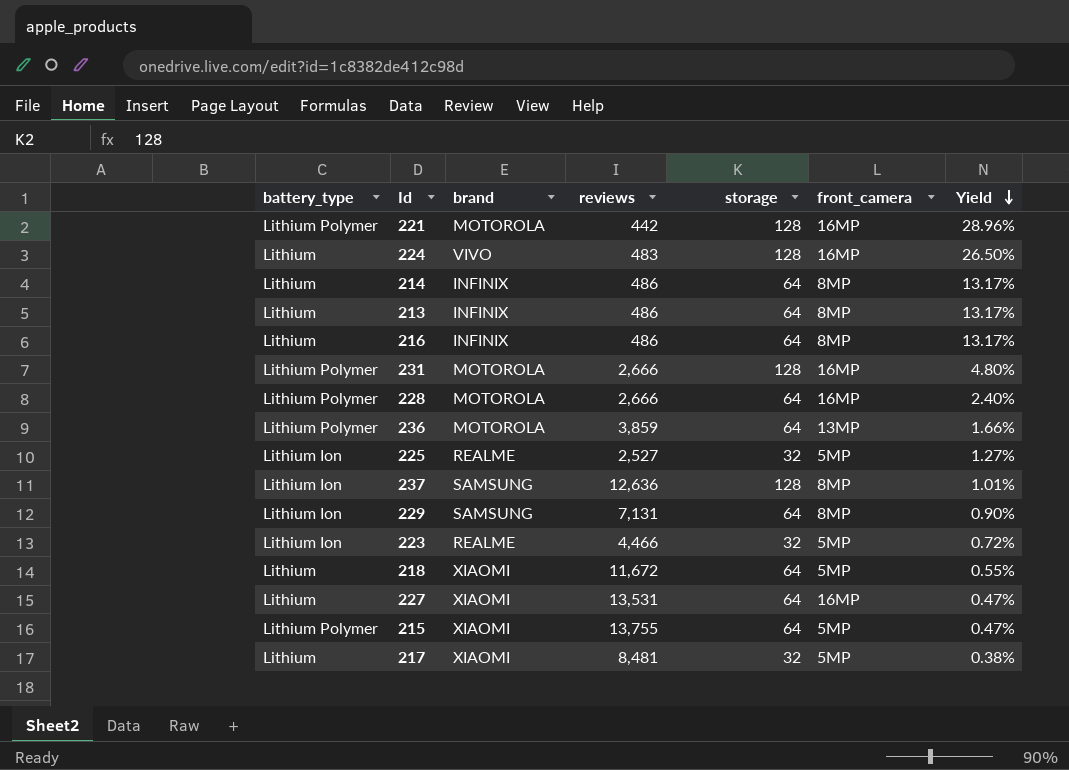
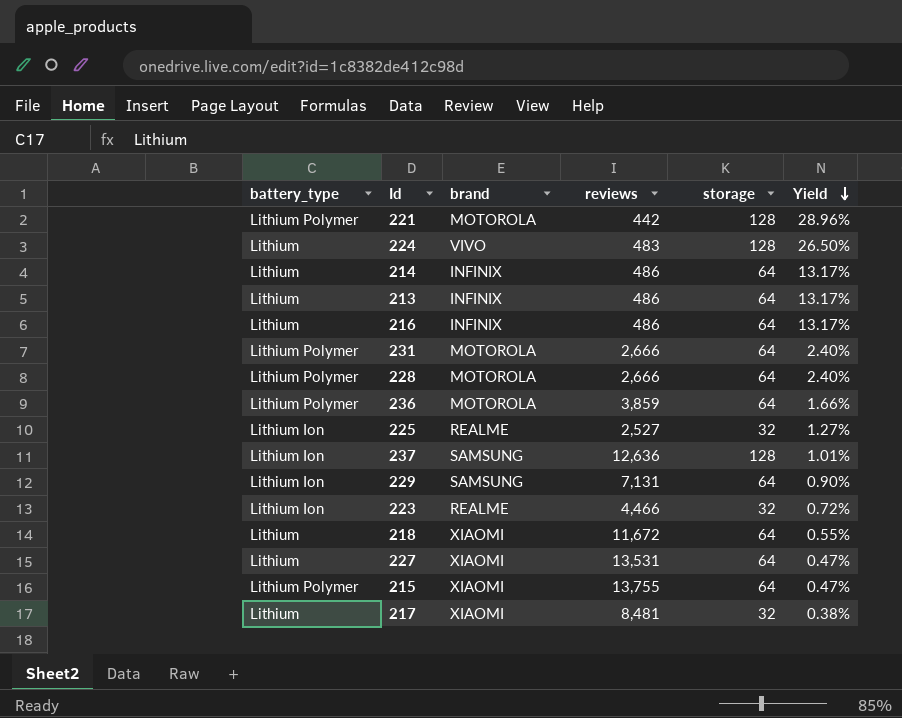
column front_camera | position: 6 -> none
231 | storage: 128 -> 64
231 | Yield: 4.80% -> 2.40%

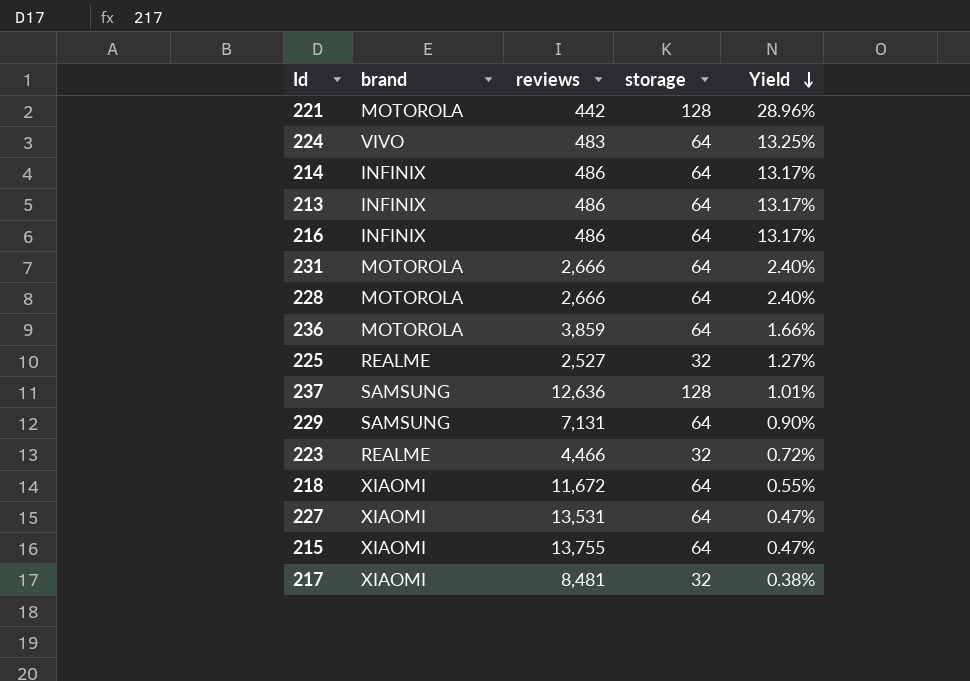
column battery_type | position: 1 -> none
224 | storage: 128 -> 64
224 | Yield: 26.50% -> 13.25%

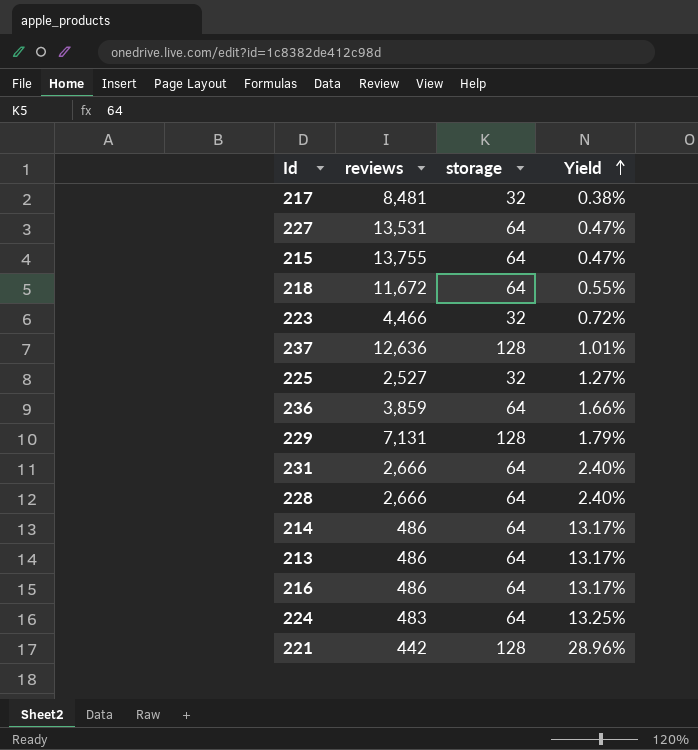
row order: Yield descending -> Yield ascending
column brand | position: 2 -> none
229 | storage: 64 -> 128
229 | Yield: 0.90% -> 1.79%

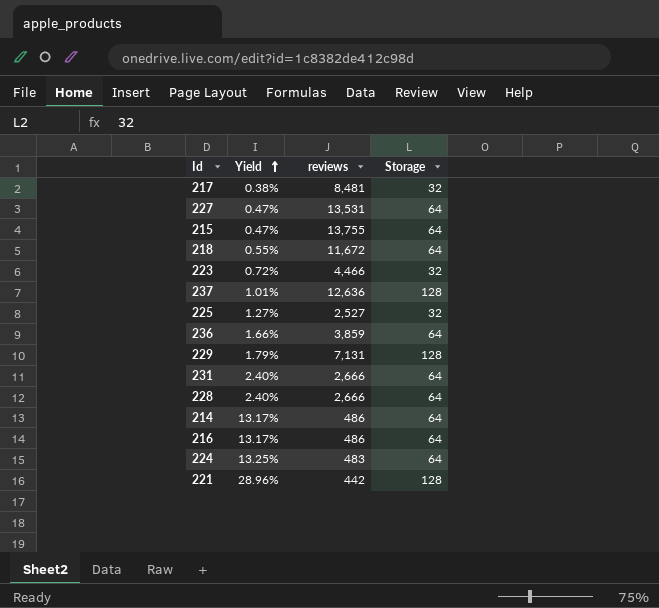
column Yield | position: 4 -> 2
column name: storage -> Storage
row 213: 486 | 64 | 13.17% -> none

